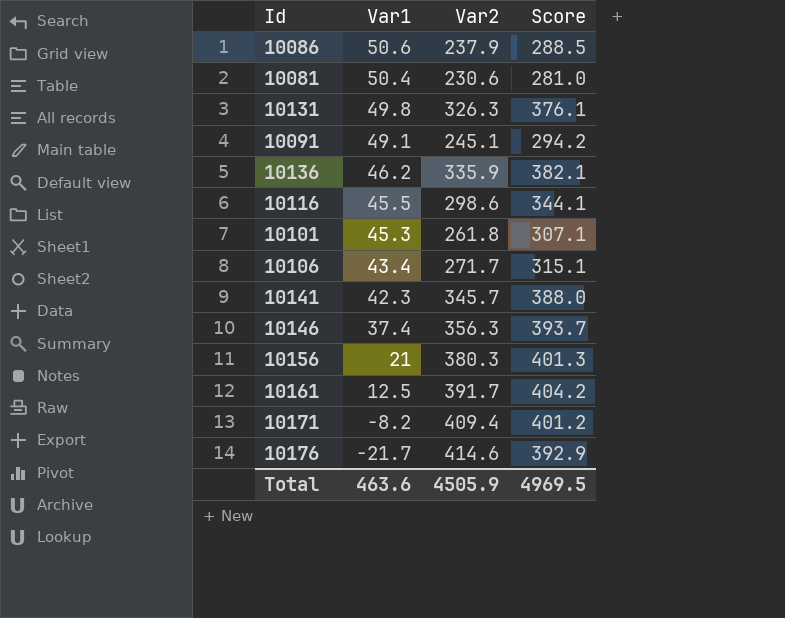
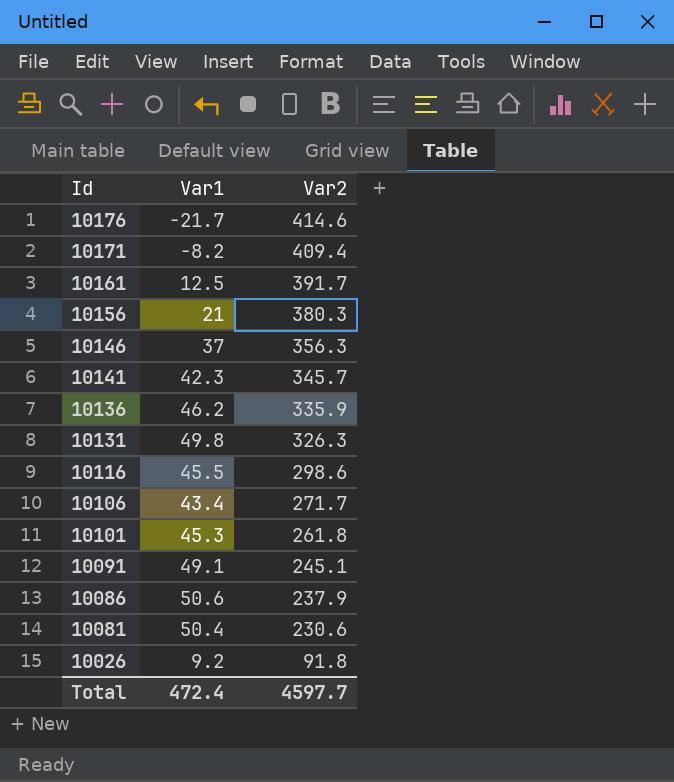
row order: Var1 descending -> Id descending
column Score | formula: [Var1] + [Var2] -> none
10146 | Var1: 37.4 -> 37
row 10026: none -> 9.2 | 91.8
Total | Var1: 463.6 -> 472.4
Total | Var2: 4505.9 -> 4597.7

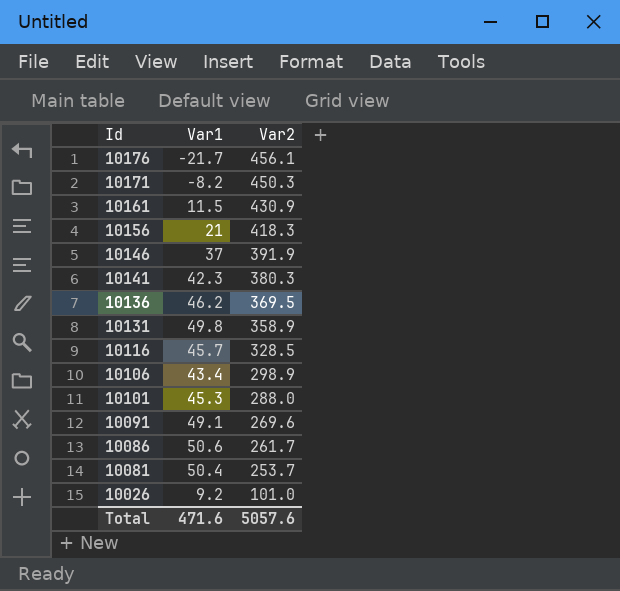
10176 | Var2: 414.6 -> 456.1
10171 | Var2: 409.4 -> 450.3
10161 | Var1: 12.5 -> 11.5
10161 | Var2: 391.7 -> 430.9
10156 | Var2: 380.3 -> 418.3
10146 | Var2: 356.3 -> 391.9
10141 | Var2: 345.7 -> 380.3
10136 | Var2: 335.9 -> 369.5
10131 | Var2: 326.3 -> 358.9
10116 | Var1: 45.5 -> 45.7
10116 | Var2: 298.6 -> 328.5
10106 | Var2: 271.7 -> 298.9
10101 | Var2: 261.8 -> 288.0
10091 | Var2: 245.1 -> 269.6
10086 | Var2: 237.9 -> 261.7
10081 | Var2: 230.6 -> 253.7
10026 | Var2: 91.8 -> 101.0
Total | Var1: 472.4 -> 471.6
Total | Var2: 4597.7 -> 5057.6

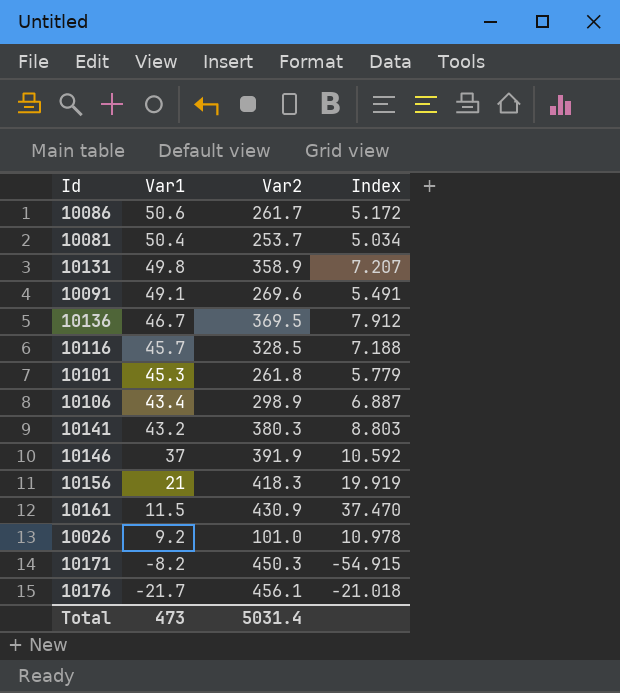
row order: Id descending -> Var1 descending
column Index | formula: none -> [Var2] / [Var1]
10136 | Var1: 46.2 -> 46.7
10101 | Var2: 288.0 -> 261.8
10141 | Var1: 42.3 -> 43.2
Total | Var1: 471.6 -> 473
Total | Var2: 5057.6 -> 5031.4

